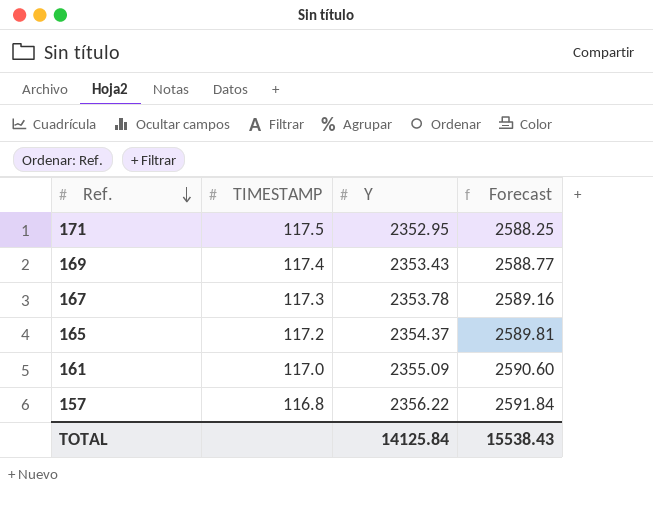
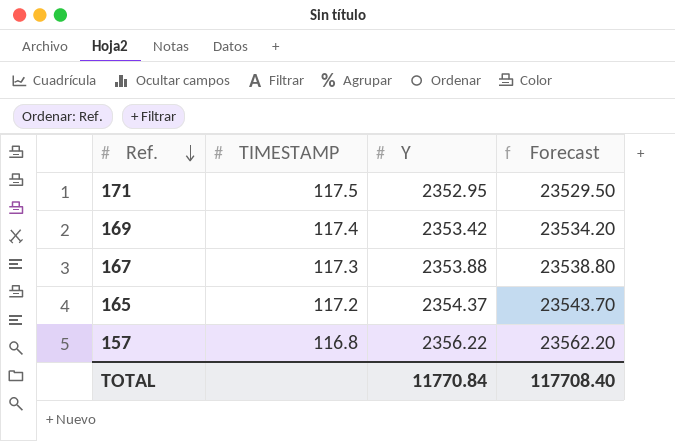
column Forecast | formula: [Y] * 1.1 -> [Y] * 10
row 161: 117.0 | 2355.09 | 2590.60 -> none
169 | Y: 2353.43 -> 2353.42
167 | Y: 2353.78 -> 2353.88
TOTAL | Y: 14125.84 -> 11770.84
TOTAL | Forecast: 15538.43 -> 117708.40

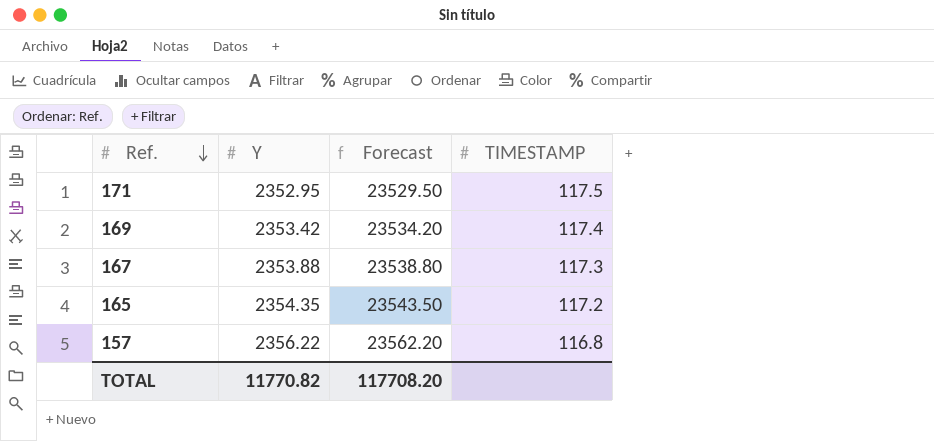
column TIMESTAMP | position: 2 -> 4
165 | Y: 2354.37 -> 2354.35
165 | Forecast: 23543.70 -> 23543.50
TOTAL | Y: 11770.84 -> 11770.82
TOTAL | Forecast: 117708.40 -> 117708.20

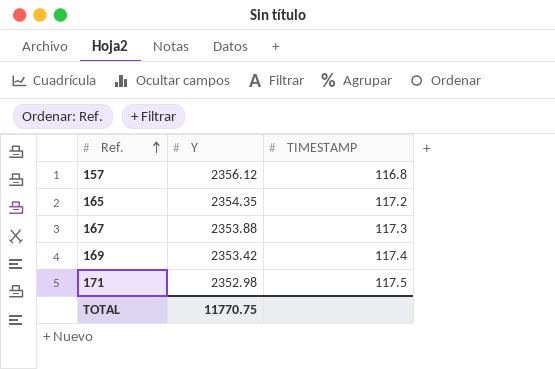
row order: Ref. descending -> Ref. ascending
column Forecast | formula: [Y] * 10 -> none
157 | Y: 2356.22 -> 2356.12
171 | Y: 2352.95 -> 2352.98
TOTAL | Y: 11770.82 -> 11770.75

